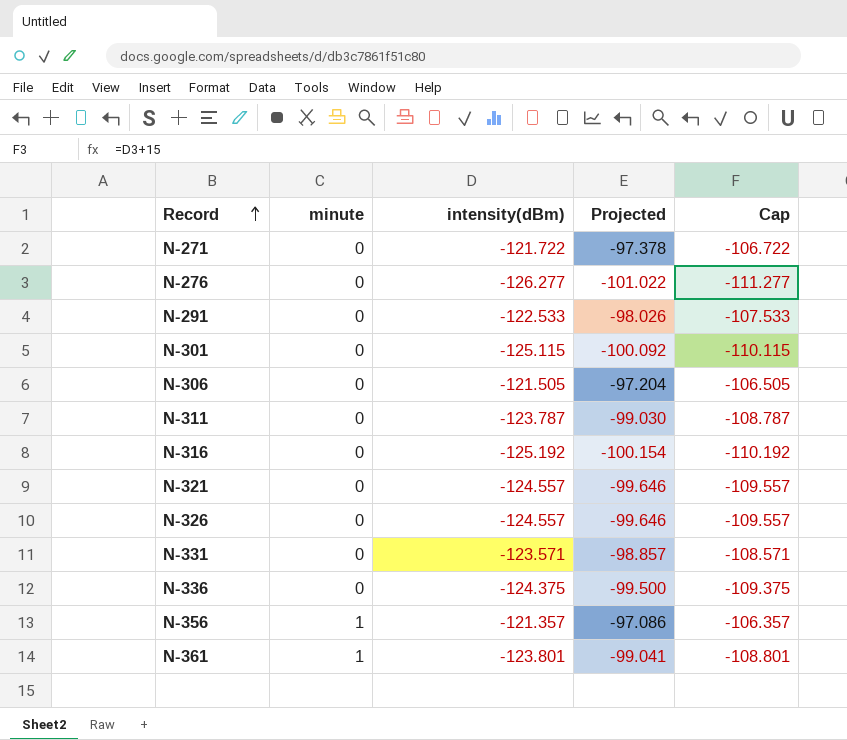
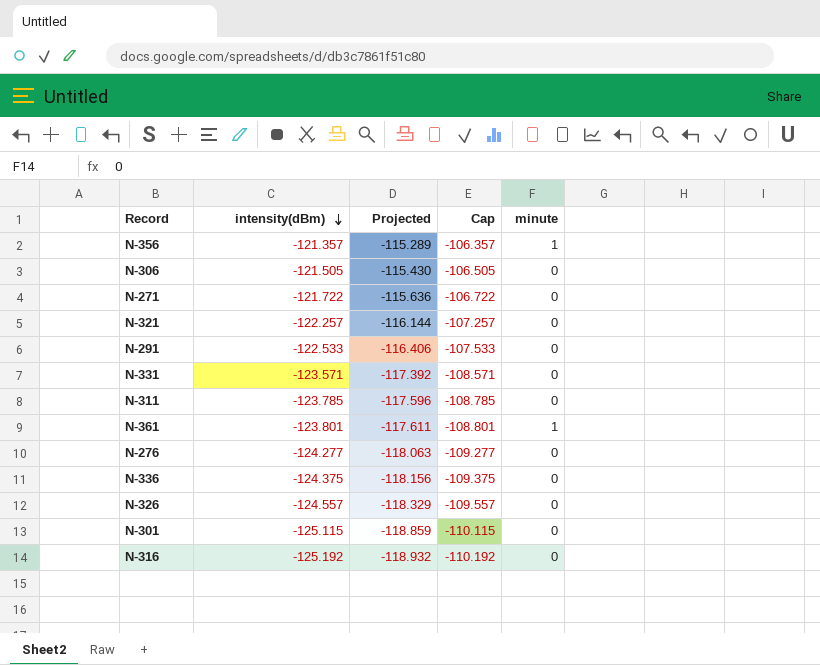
row order: Record ascending -> intensity(dBm) descending
column Projected | formula: [intensity(dBm)] * 0.8 -> [intensity(dBm)] * 0.95
column minute | position: 2 -> 5
N-321 | intensity(dBm): -124.557 -> -122.257
N-321 | Cap: -109.557 -> -107.257
N-311 | intensity(dBm): -123.787 -> -123.785
N-311 | Cap: -108.787 -> -108.785
N-276 | intensity(dBm): -126.277 -> -124.277
N-276 | Cap: -111.277 -> -109.277

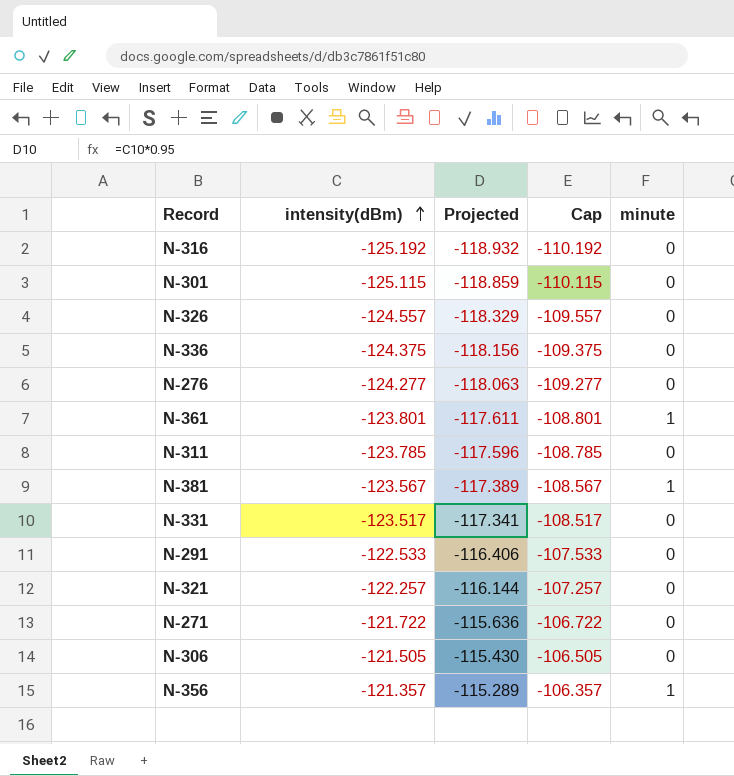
row order: intensity(dBm) descending -> intensity(dBm) ascending
row N-381: none -> -123.567 | -117.389 | -108.567 | 1
N-331 | intensity(dBm): -123.571 -> -123.517
N-331 | Projected: -117.392 -> -117.341
N-331 | Cap: -108.571 -> -108.517

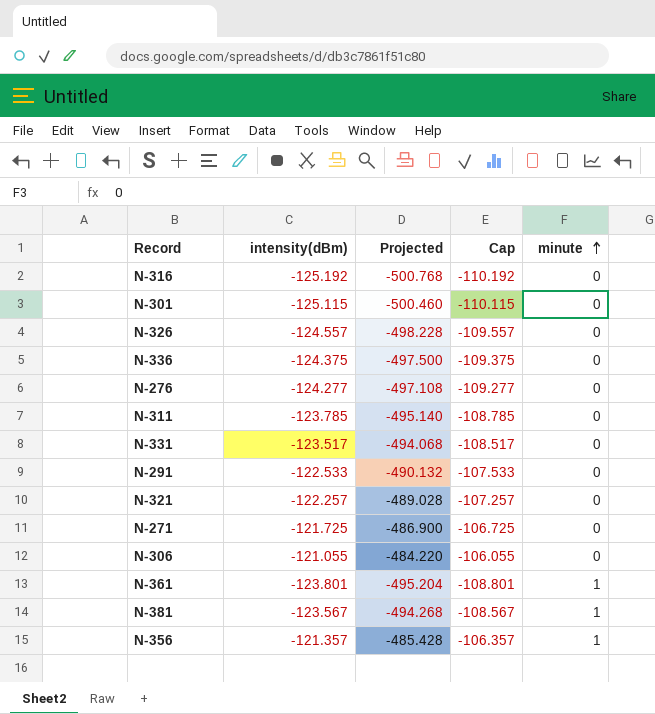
row order: intensity(dBm) ascending -> minute ascending
column Projected | formula: [intensity(dBm)] * 0.95 -> [intensity(dBm)] * 4
N-271 | intensity(dBm): -121.722 -> -121.725
N-271 | Cap: -106.722 -> -106.725
N-306 | intensity(dBm): -121.505 -> -121.055
N-306 | Cap: -106.505 -> -106.055

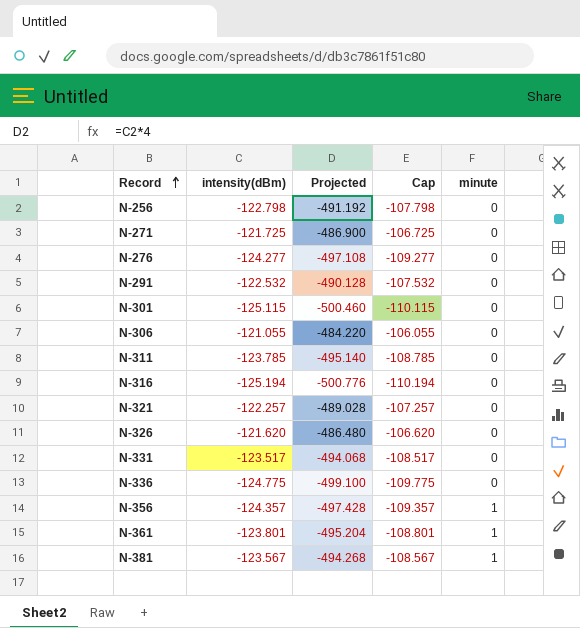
row order: minute ascending -> Record ascending
row N-256: none -> -122.798 | -491.192 | -107.798 | 0
N-291 | intensity(dBm): -122.533 -> -122.532
N-291 | Projected: -490.132 -> -490.128
N-291 | Cap: -107.533 -> -107.532
N-316 | intensity(dBm): -125.192 -> -125.194
N-316 | Projected: -500.768 -> -500.776
N-316 | Cap: -110.192 -> -110.194
N-326 | intensity(dBm): -124.557 -> -121.620
N-326 | Projected: -498.228 -> -486.480
N-326 | Cap: -109.557 -> -106.620
N-336 | intensity(dBm): -124.375 -> -124.775
N-336 | Projected: -497.500 -> -499.100
N-336 | Cap: -109.375 -> -109.775
N-356 | intensity(dBm): -121.357 -> -124.357
N-356 | Projected: -485.428 -> -497.428
N-356 | Cap: -106.357 -> -109.357

